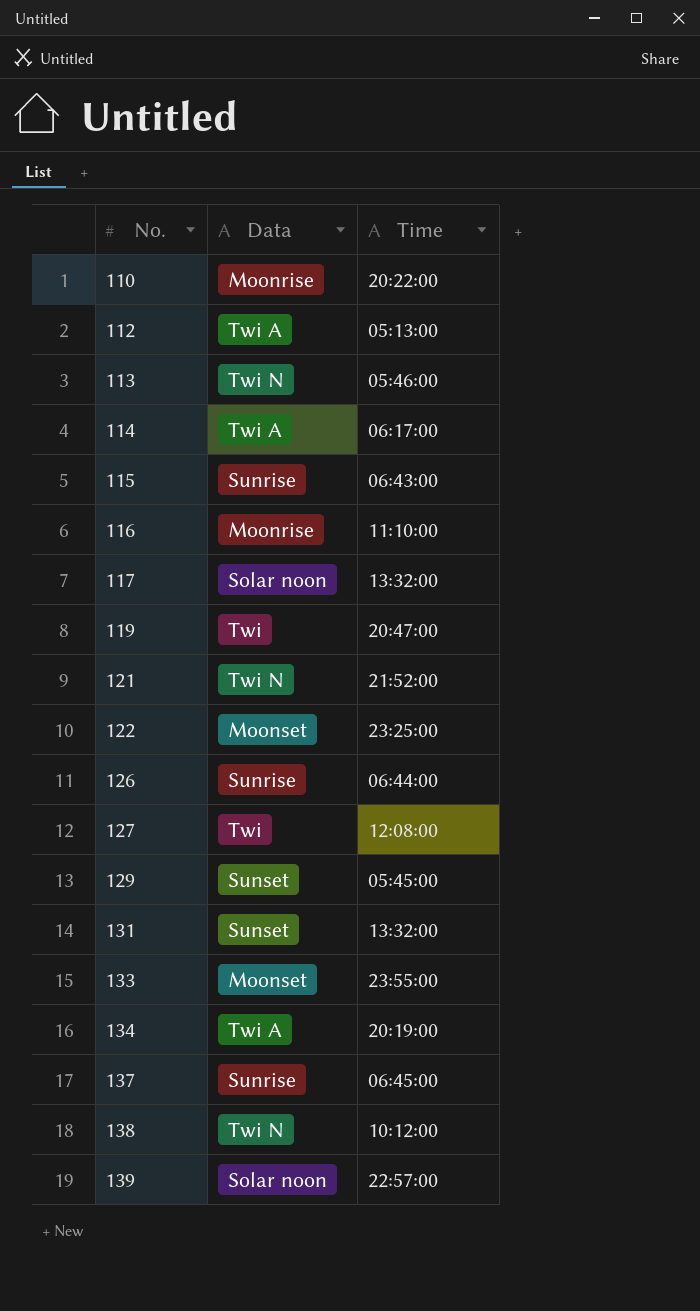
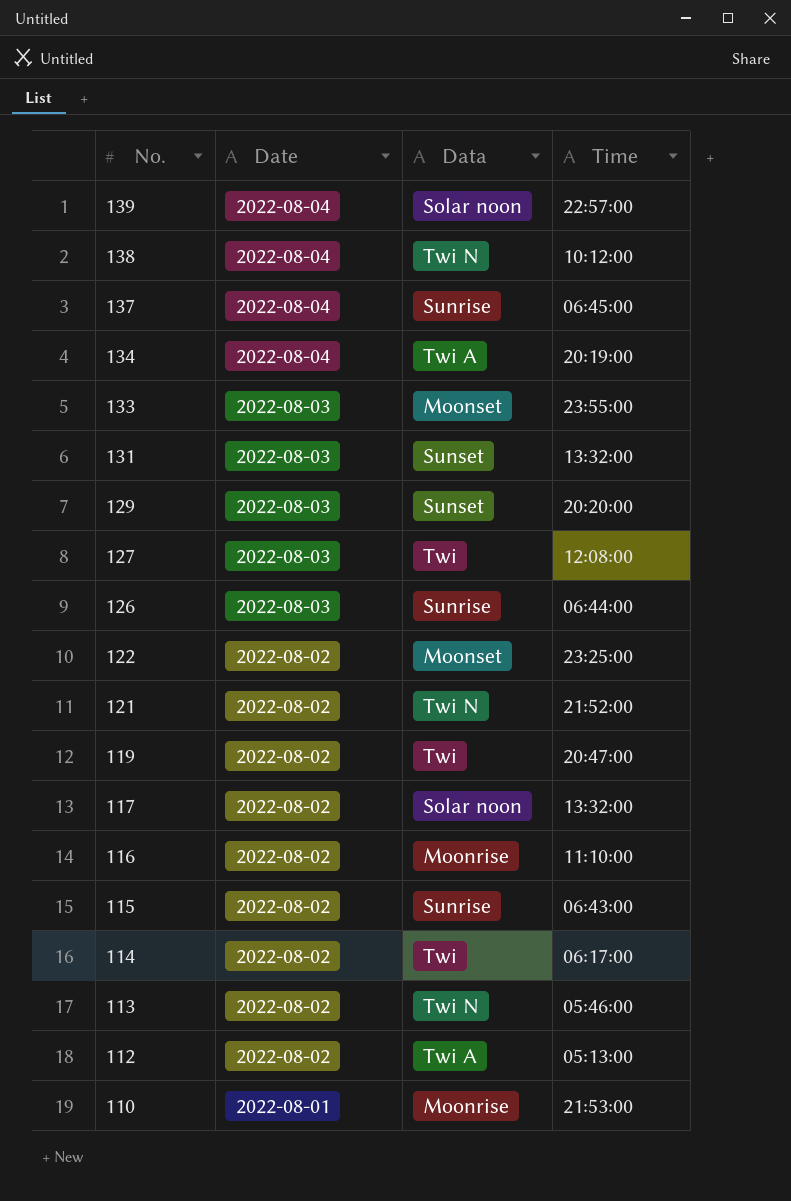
row order: No. ascending -> No. descending
column Date | position: none -> 2
129 | Time: 05:45:00 -> 20:20:00
114 | Data: Twi A -> Twi
110 | Time: 20:22:00 -> 21:53:00

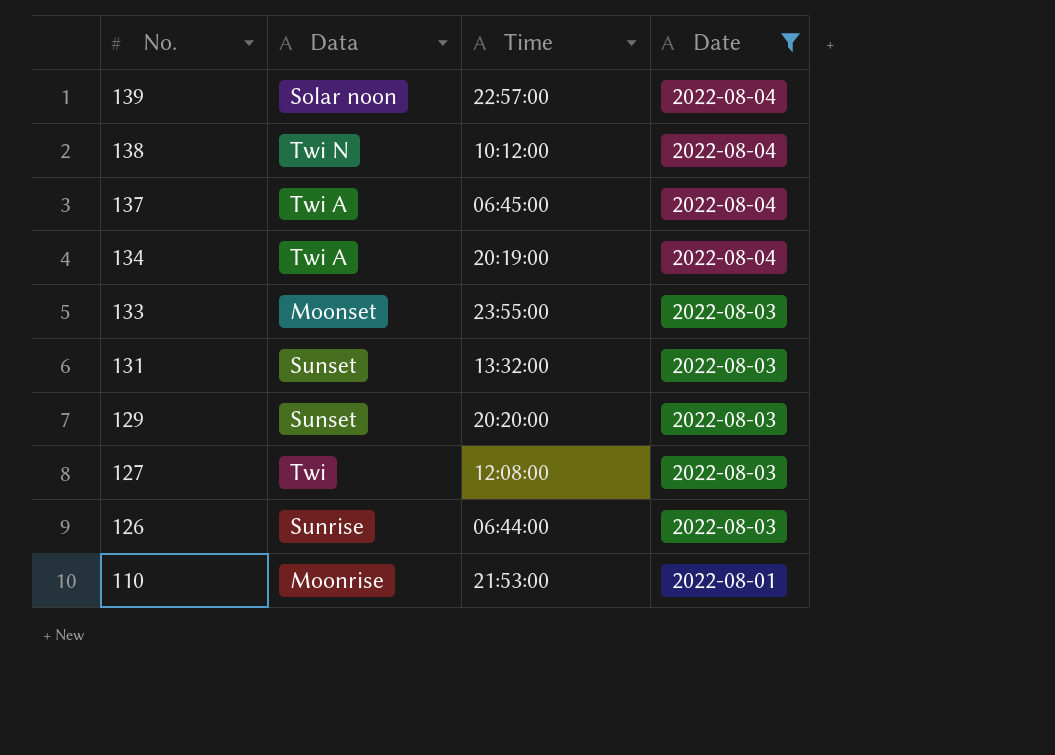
filter: none -> Date != 2022-08-02
column Date | position: 2 -> 4
137 | Data: Sunrise -> Twi A

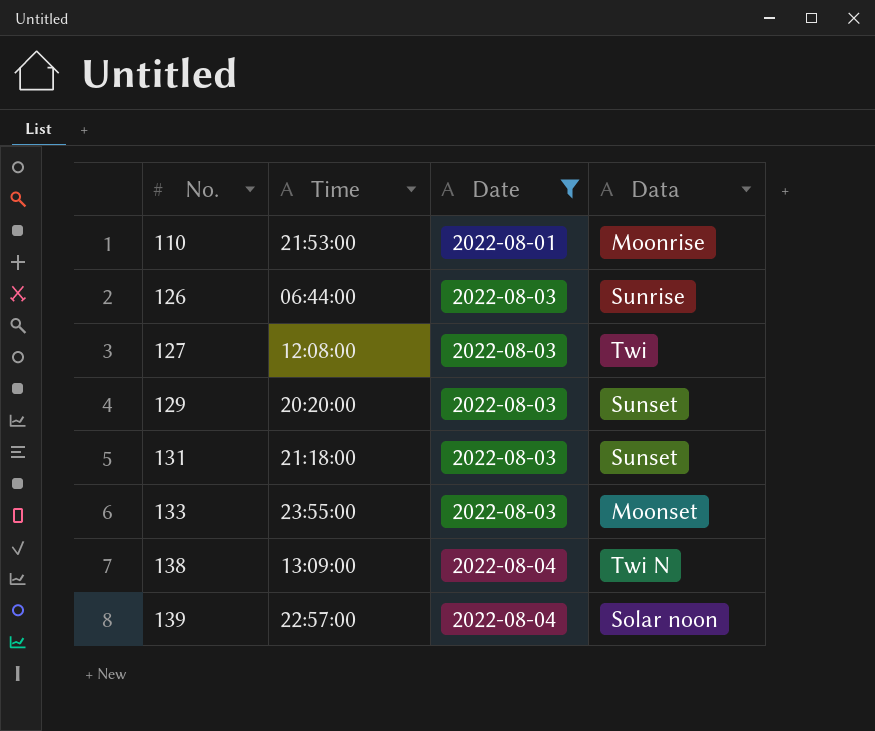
row order: No. descending -> No. ascending
column Data | position: 2 -> 4
row 137: Twi A | 06:45:00 | 2022-08-04 -> none
row 134: Twi A | 20:19:00 | 2022-08-04 -> none
131 | Time: 13:32:00 -> 21:18:00
138 | Time: 10:12:00 -> 13:09:00

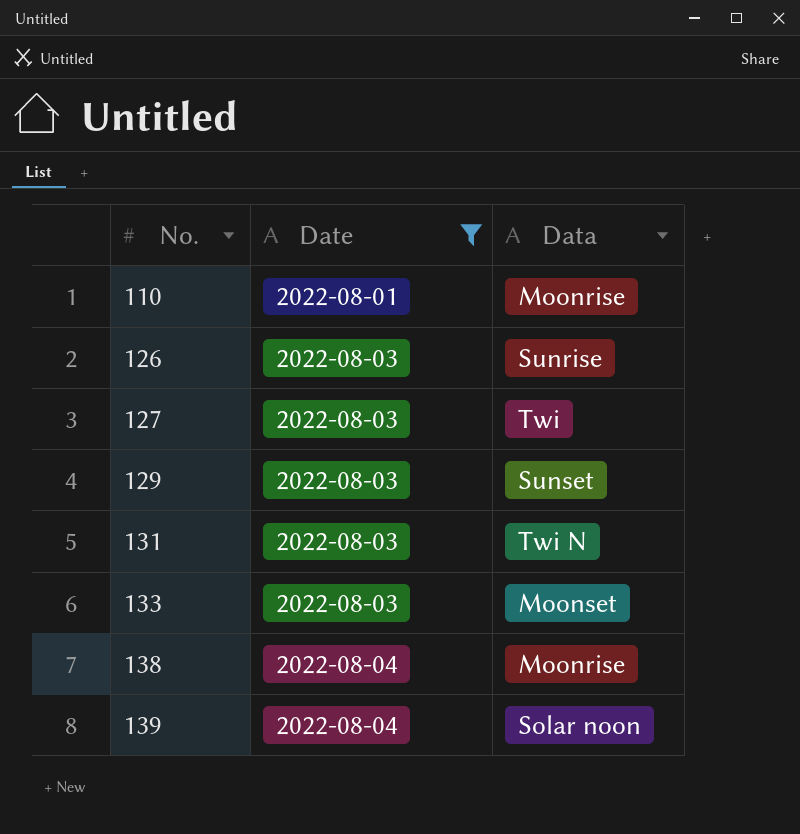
column Time | position: 2 -> none
131 | Data: Sunset -> Twi N
138 | Data: Twi N -> Moonrise

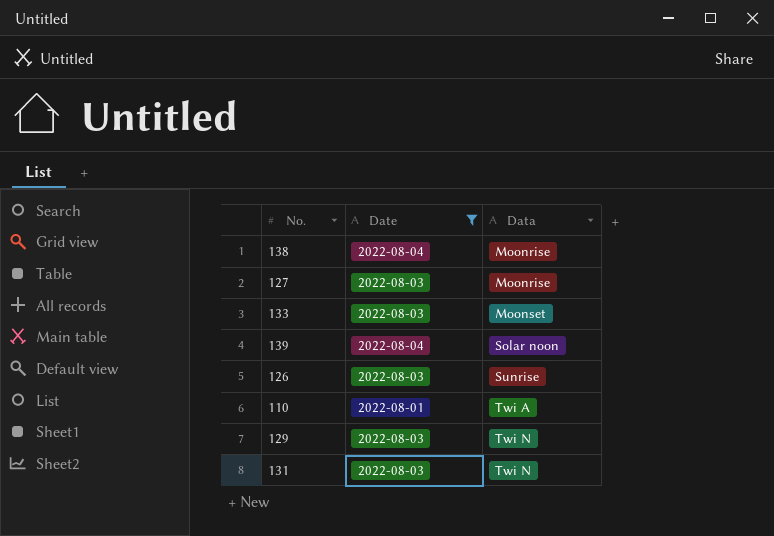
row order: No. ascending -> Data ascending
127 | Data: Twi -> Moonrise
110 | Data: Moonrise -> Twi A
129 | Data: Sunset -> Twi N

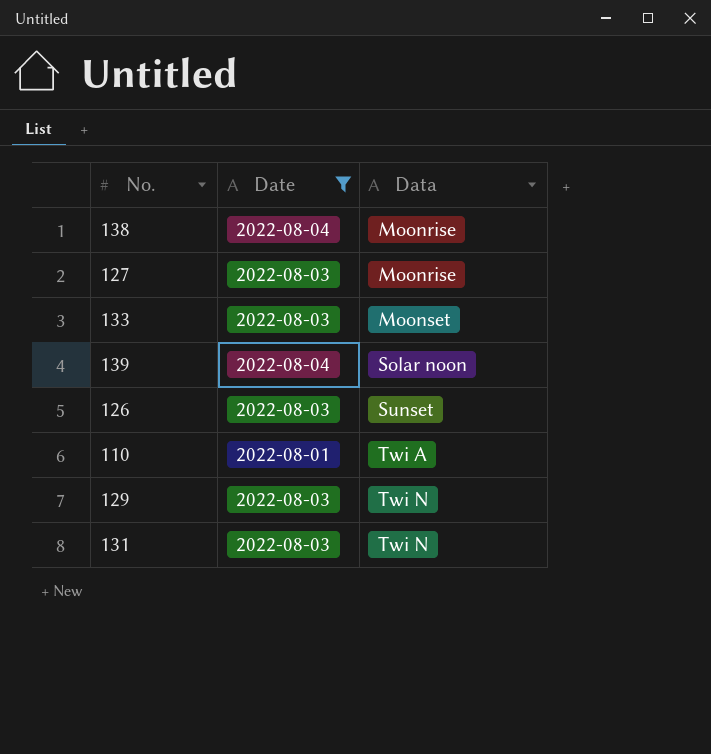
126 | Data: Sunrise -> Sunset

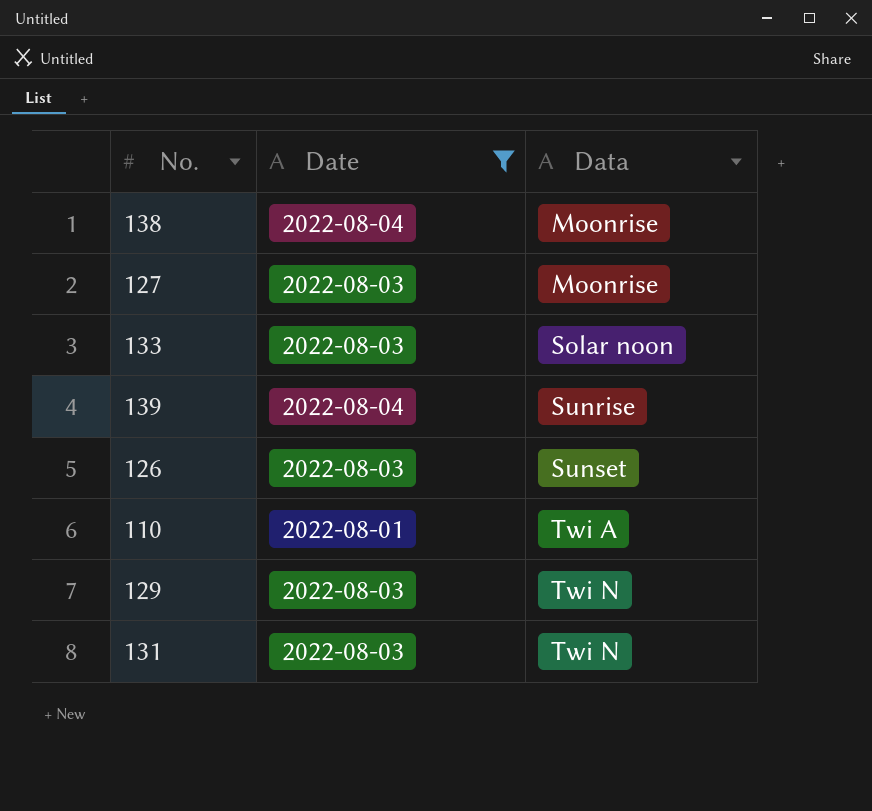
133 | Data: Moonset -> Solar noon
139 | Data: Solar noon -> Sunrise

